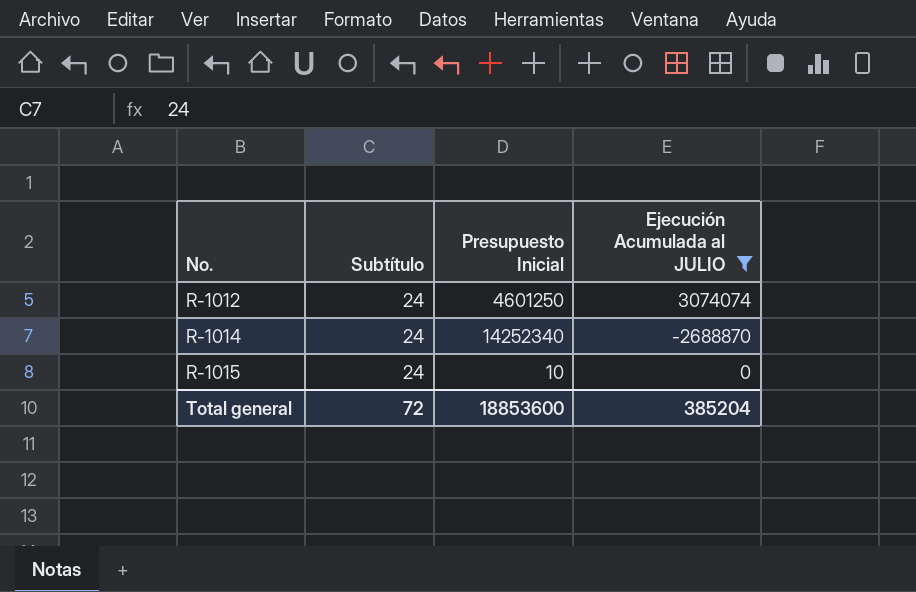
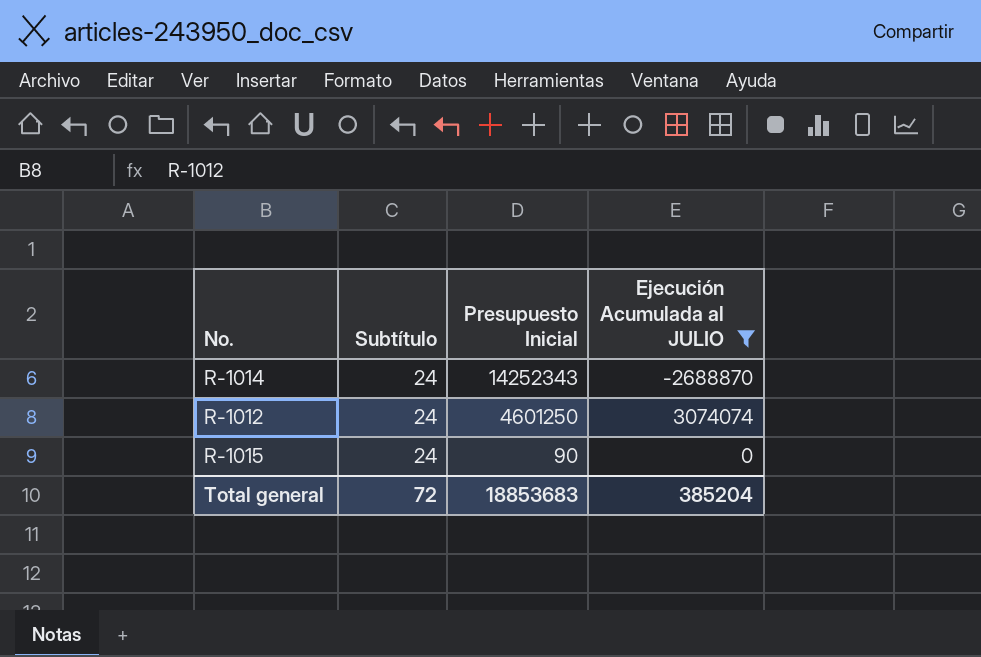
row order: No. ascending -> Presupuesto Inicial descending
R-1014 | Presupuesto Inicial: 14252340 -> 14252343
R-1015 | Presupuesto Inicial: 10 -> 90
Total general | Presupuesto Inicial: 18853600 -> 18853683

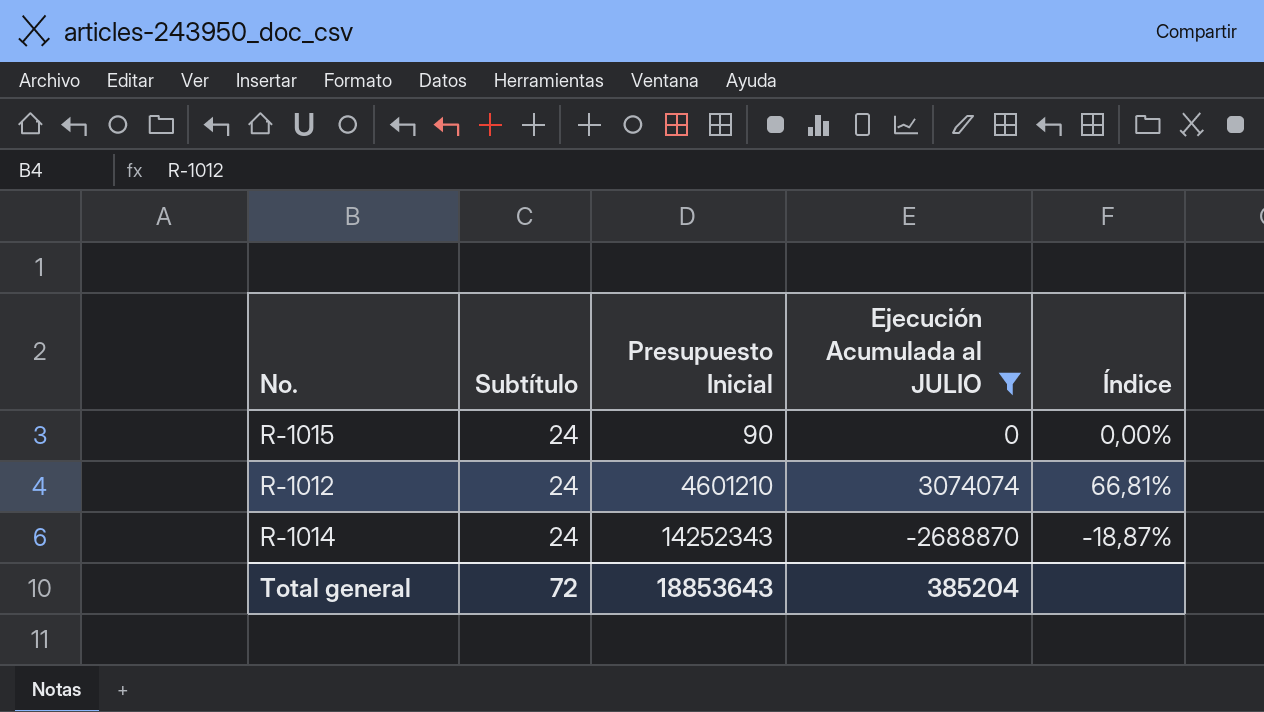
row order: Presupuesto Inicial descending -> Presupuesto Inicial ascending
column Índice | formula: none -> [Ejecución Acumulada al JULIO] / [Presupuesto Inicial]
R-1012 | Presupuesto Inicial: 4601250 -> 4601210
Total general | Presupuesto Inicial: 18853683 -> 18853643

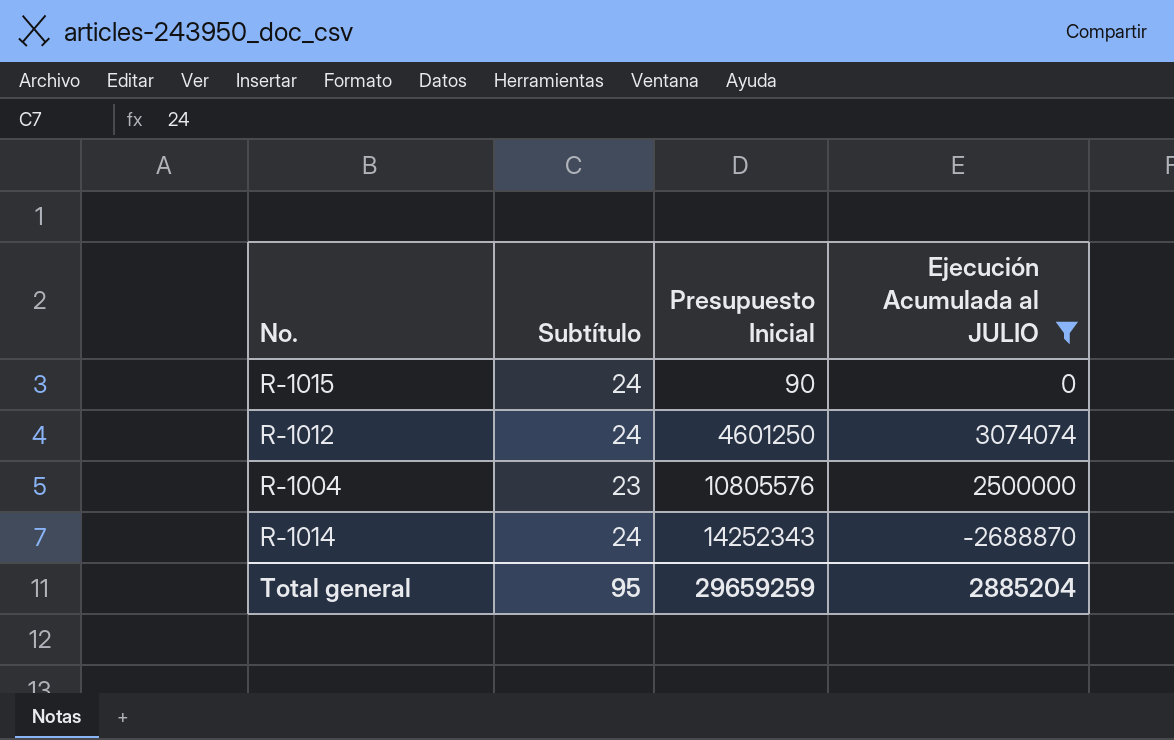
column Índice | formula: [Ejecución Acumulada al JULIO] / [Presupuesto Inicial] -> none
R-1012 | Presupuesto Inicial: 4601210 -> 4601250
row R-1004: none -> 23 | 10805576 | 2500000
Total general | Subtítulo: 72 -> 95
Total general | Presupuesto Inicial: 18853643 -> 29659259
Total general | Ejecución Acumulada al JULIO: 385204 -> 2885204

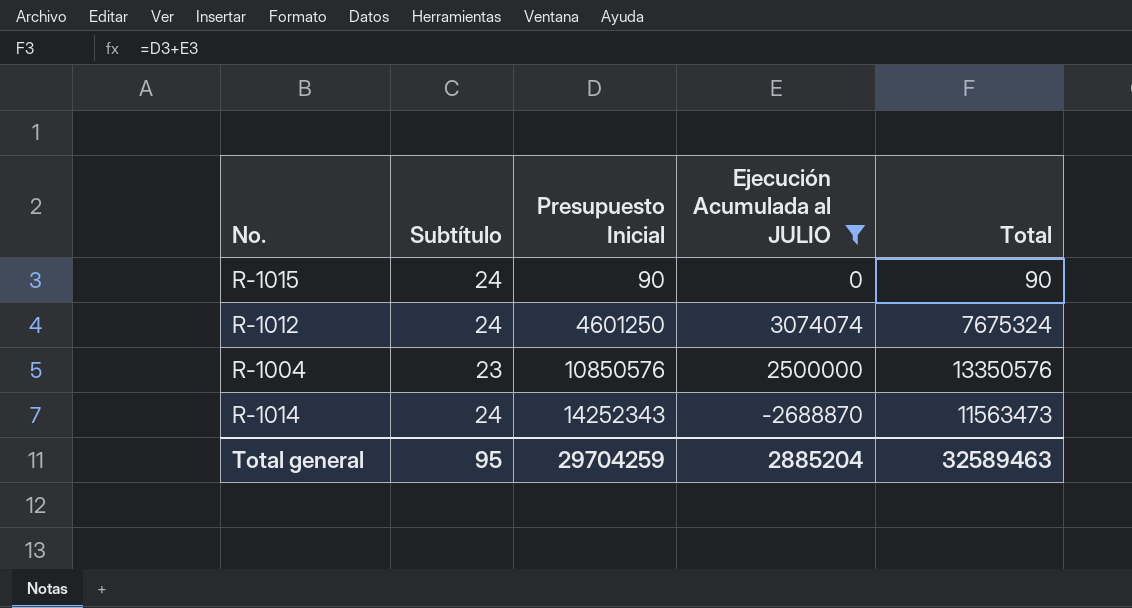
column Total | formula: none -> [Presupuesto Inicial] + [Ejecución Acumulada al JULIO]
R-1004 | Presupuesto Inicial: 10805576 -> 10850576
Total general | Presupuesto Inicial: 29659259 -> 29704259

